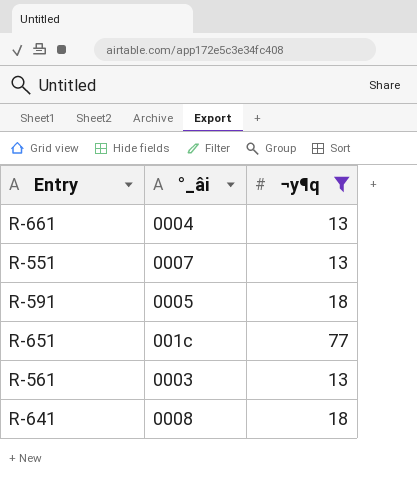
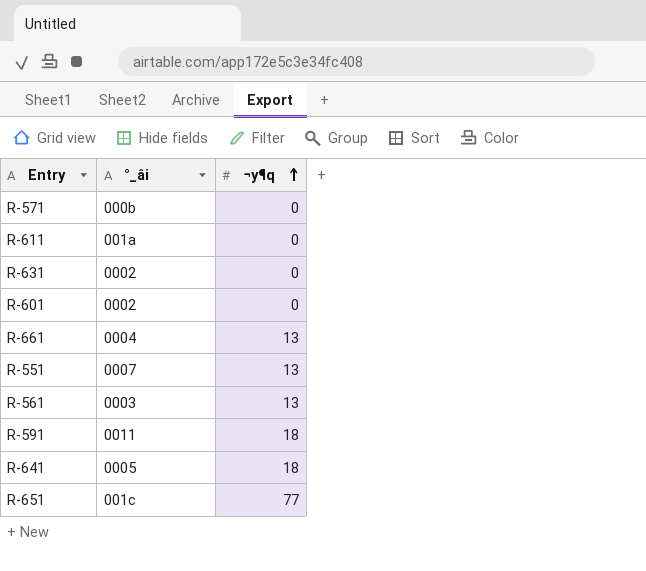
filter: ¬y¶q != 0 -> none
row order: none -> ¬y¶q ascending
R-591 | °_âi: 0005 -> 0011
R-641 | °_âi: 0008 -> 0005

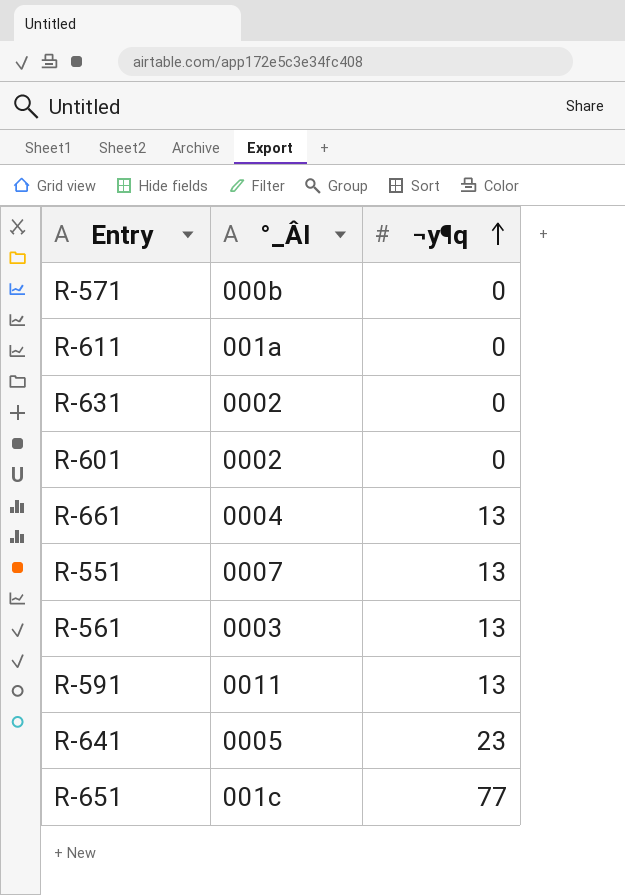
column name: °_âi -> °_ÂI
R-591 | ¬y¶q: 18 -> 13
R-641 | ¬y¶q: 18 -> 23

